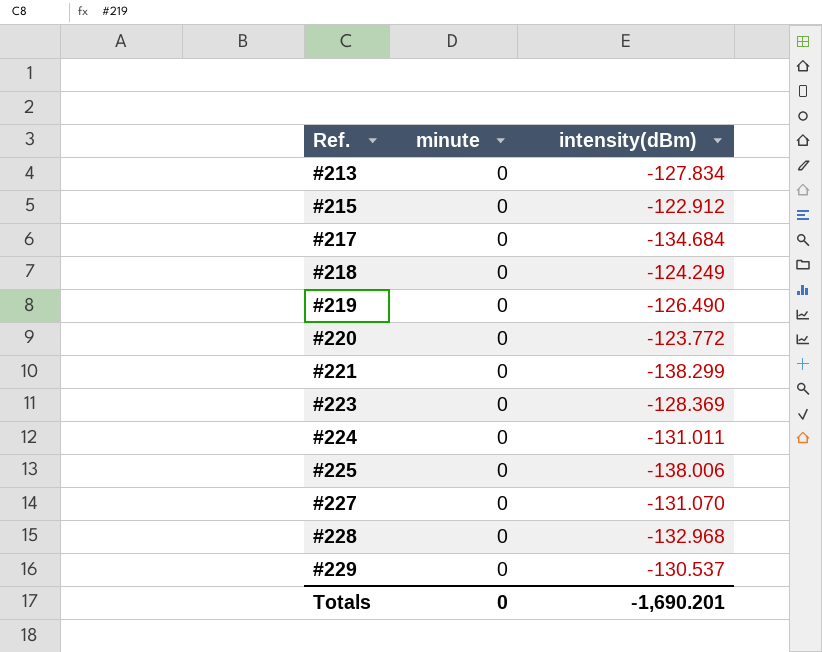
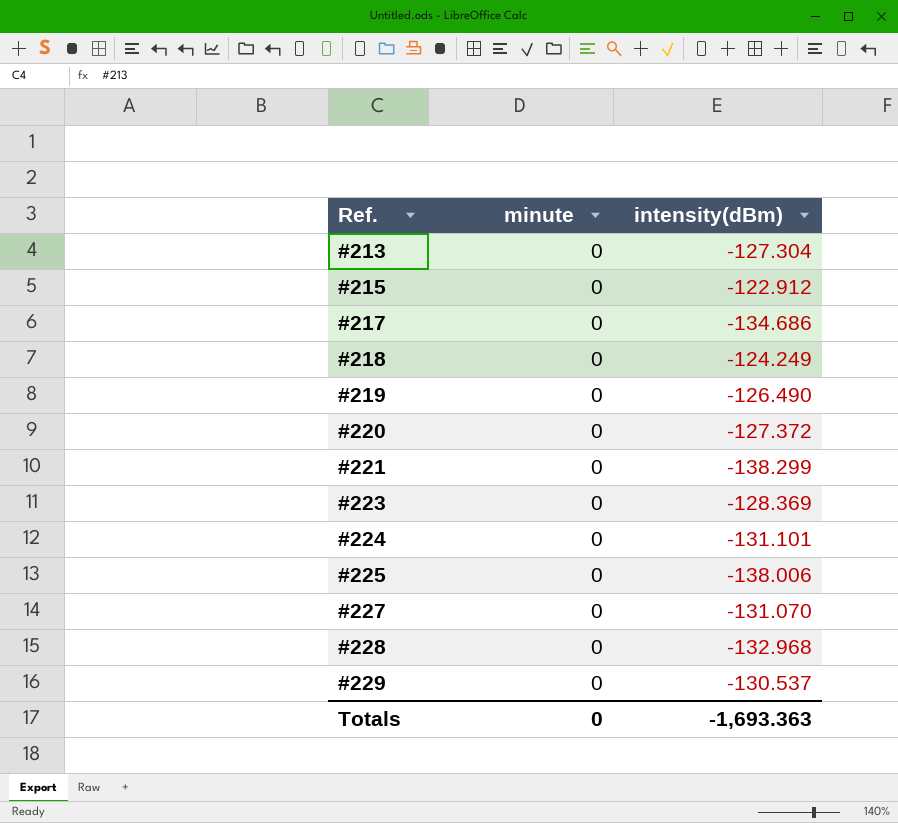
#213 | intensity(dBm): -127.834 -> -127.304
#217 | intensity(dBm): -134.684 -> -134.686
#220 | intensity(dBm): -123.772 -> -127.372
#224 | intensity(dBm): -131.011 -> -131.101
Totals | intensity(dBm): -1,690.201 -> -1,693.363

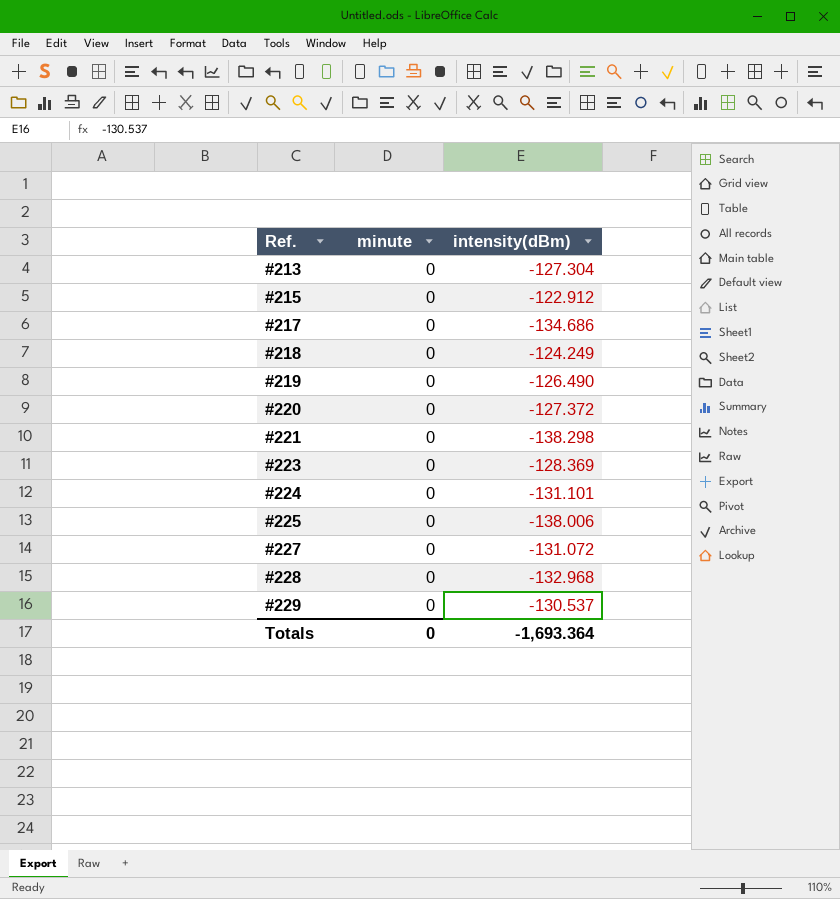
#221 | intensity(dBm): -138.299 -> -138.298
#227 | intensity(dBm): -131.070 -> -131.072
Totals | intensity(dBm): -1,693.363 -> -1,693.364

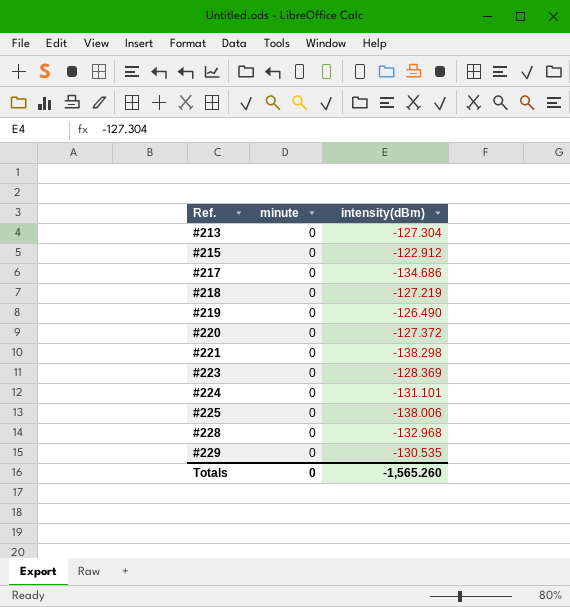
row #227: 0 | -131.072 -> none
#218 | intensity(dBm): -124.249 -> -127.219
#229 | intensity(dBm): -130.537 -> -130.535
Totals | intensity(dBm): -1,693.364 -> -1,565.260

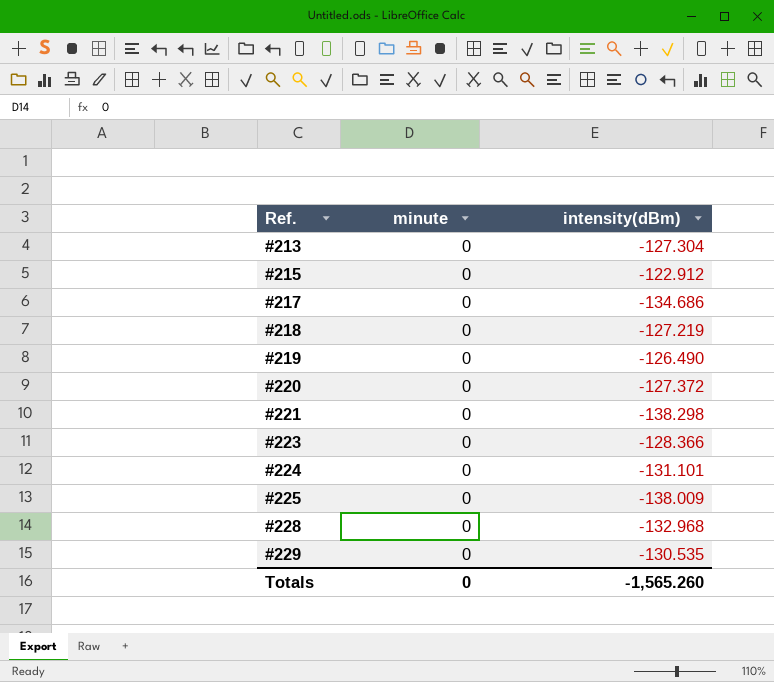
#223 | intensity(dBm): -128.369 -> -128.366
#225 | intensity(dBm): -138.006 -> -138.009

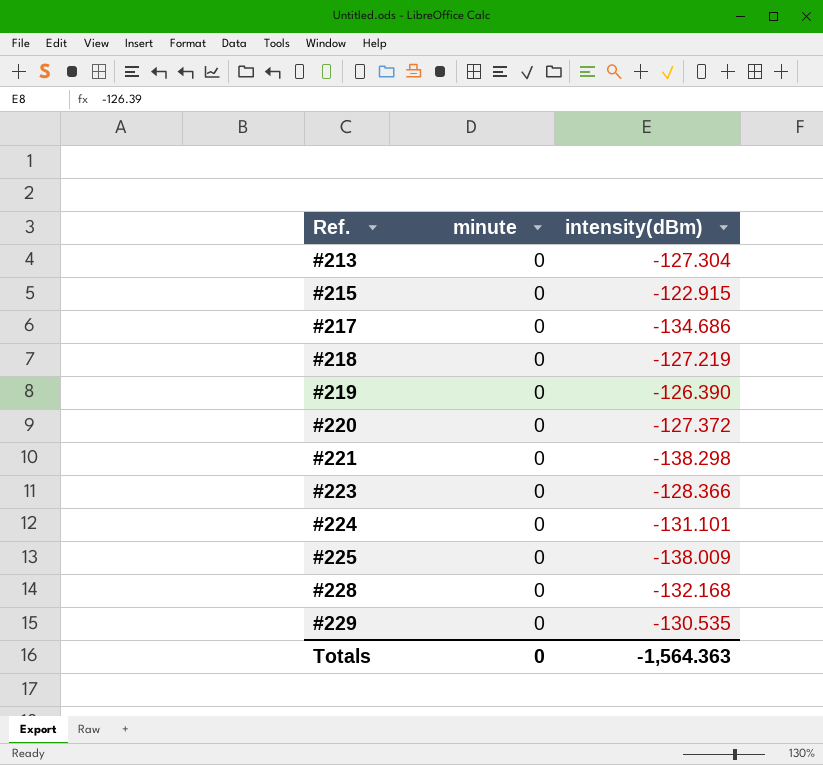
#215 | intensity(dBm): -122.912 -> -122.915
#219 | intensity(dBm): -126.490 -> -126.390
#228 | intensity(dBm): -132.968 -> -132.168
Totals | intensity(dBm): -1,565.260 -> -1,564.363

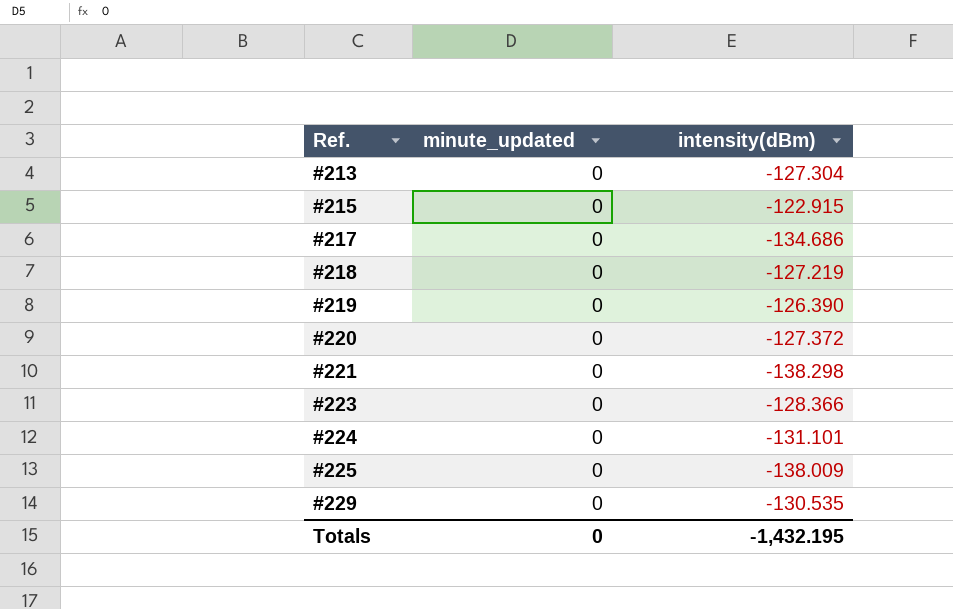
column name: minute -> minute_updated
row #228: 0 | -132.168 -> none
Totals | intensity(dBm): -1,564.363 -> -1,432.195

